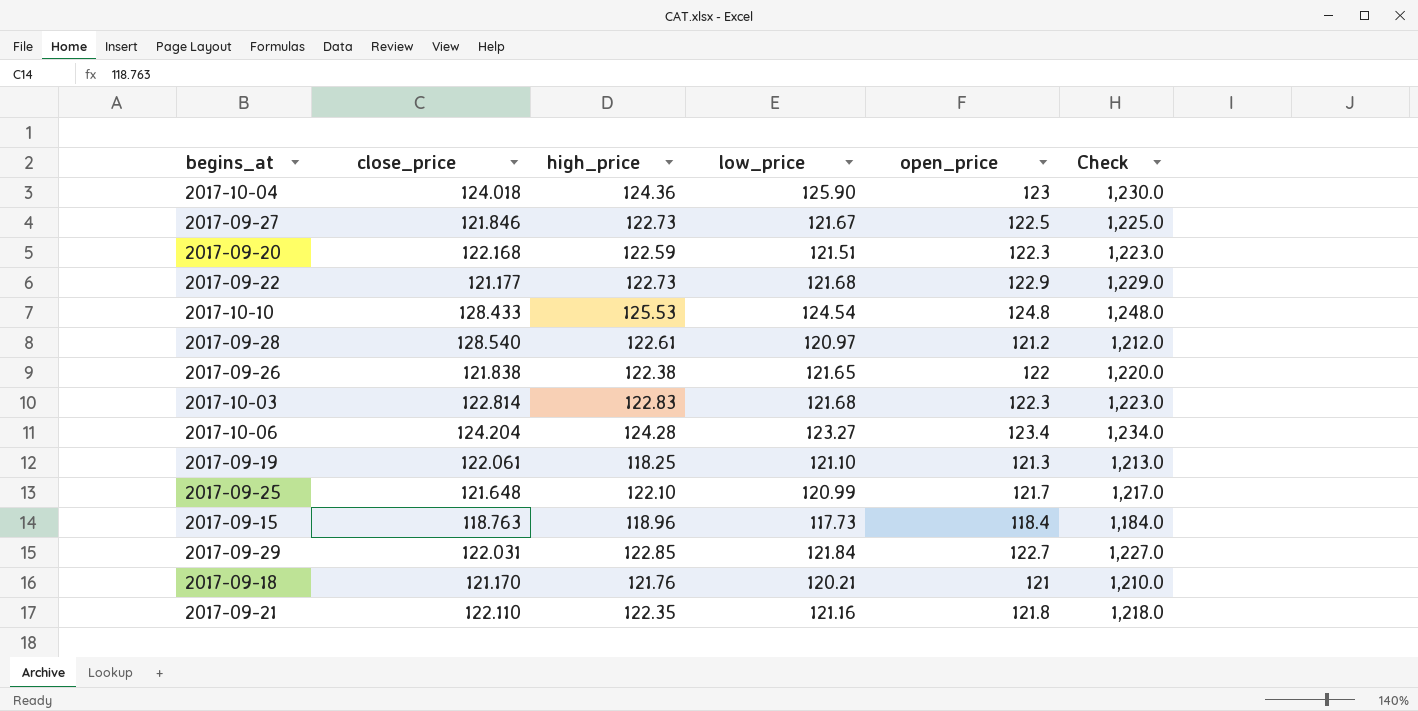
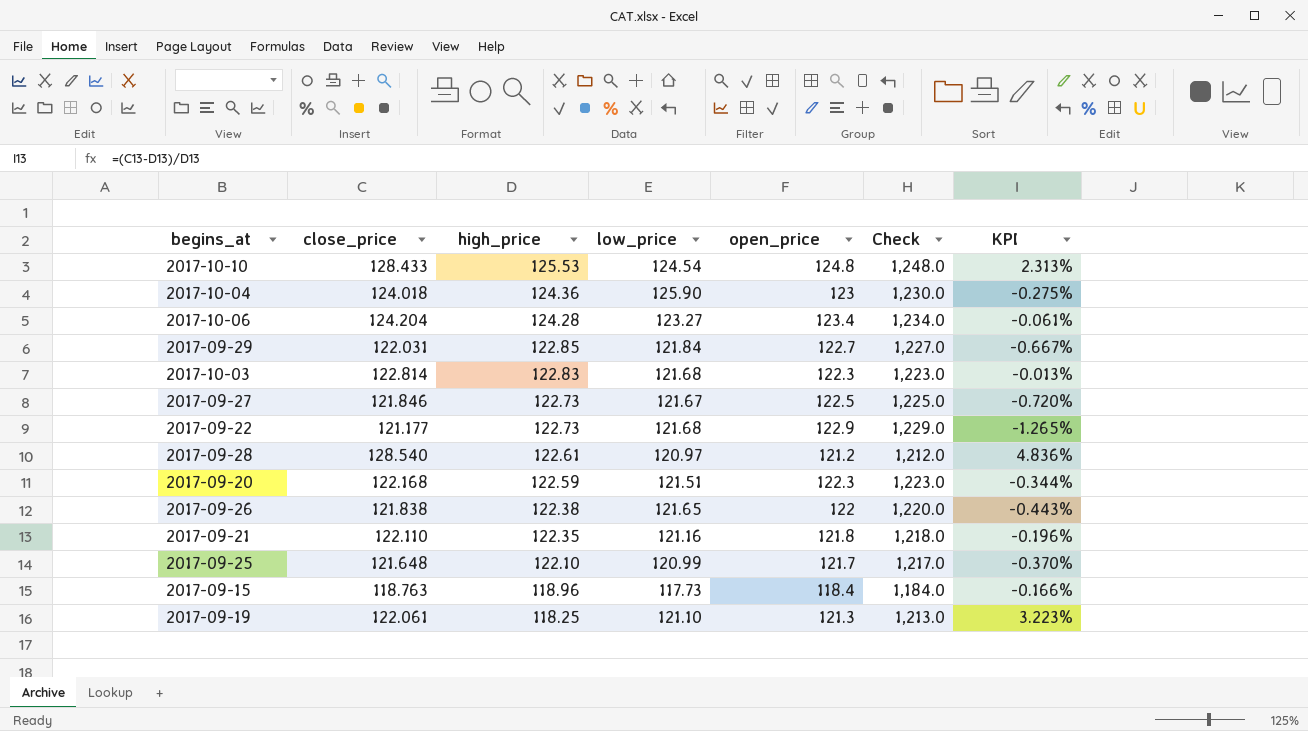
row order: none -> high_price descending
column KPI | formula: none -> ([close_price] - [high_price]) / [high_price]
row 2017-09-18: 121.170 | 121.76 | 120.21 | 121 | 1,210.0 -> none

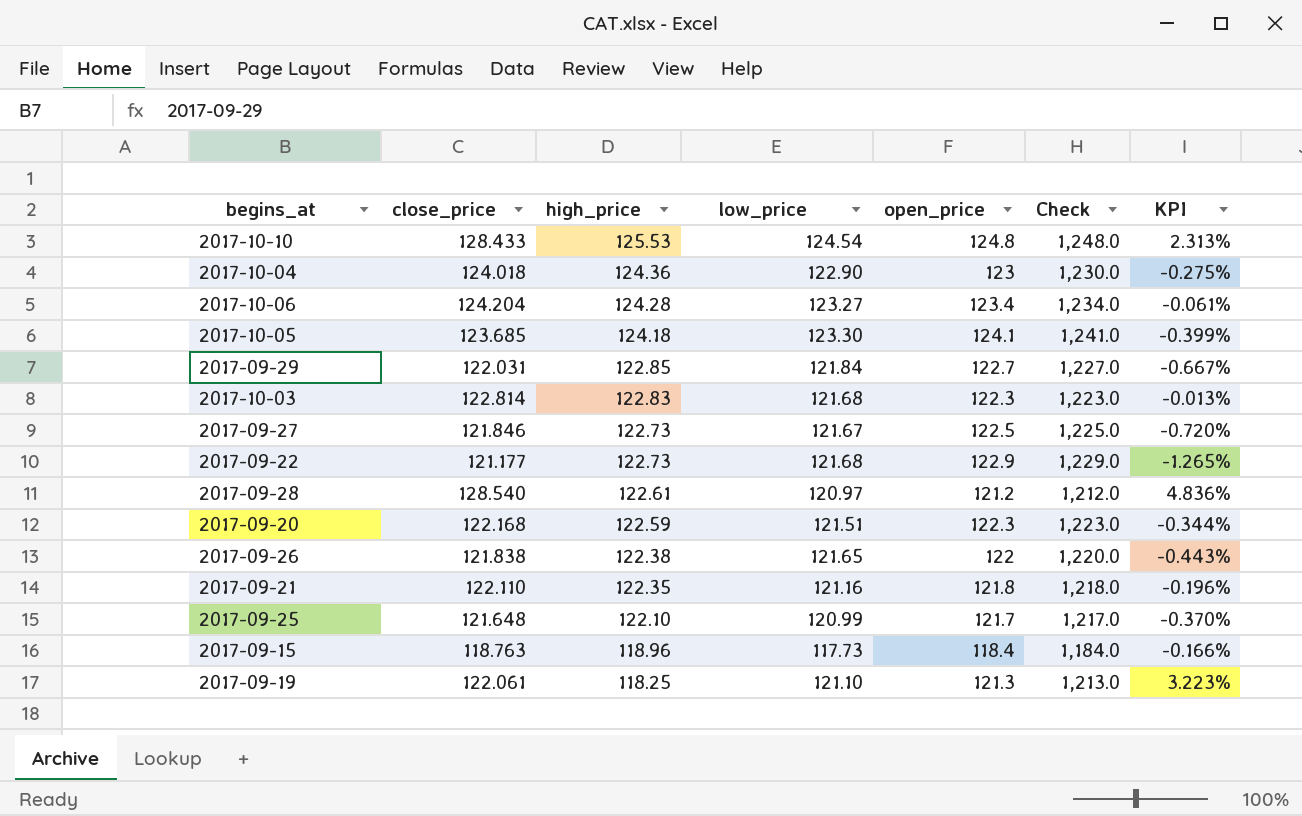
2017-10-04 | low_price: 125.90 -> 122.90
row 2017-10-05: none -> 123.685 | 124.18 | 123.30 | 124.1 | 1,241.0 | -0.399%

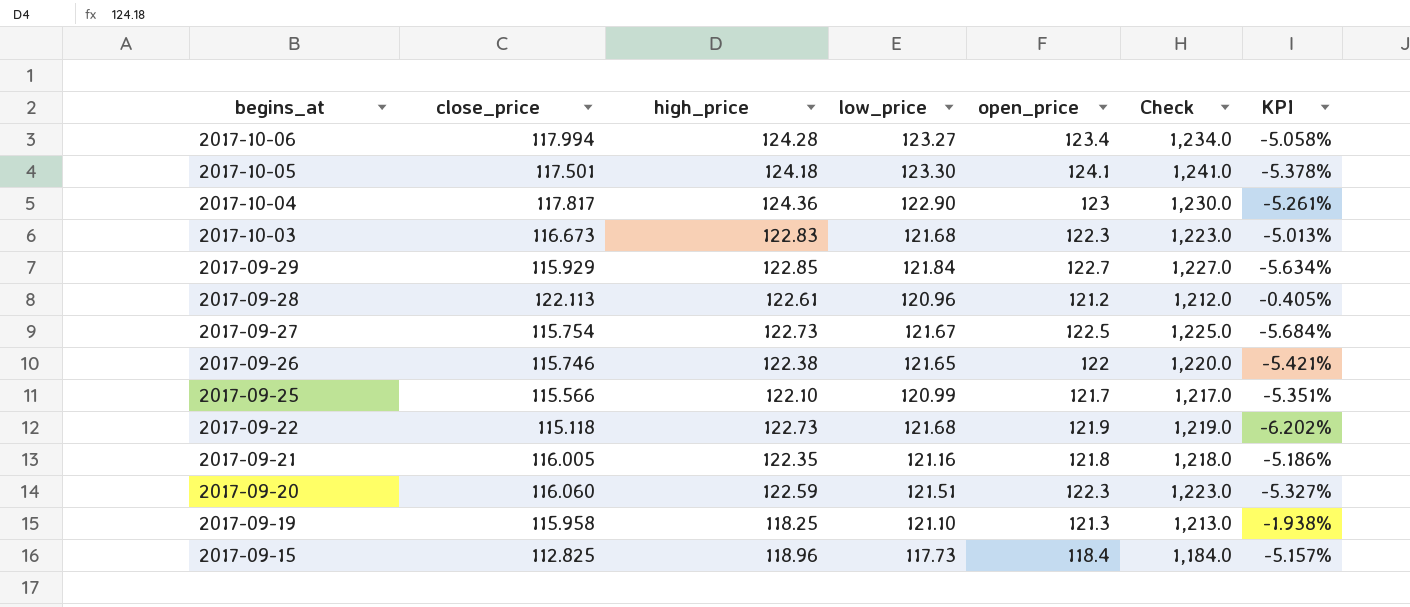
row order: high_price descending -> begins_at descending
row 2017-10-10: 128.433 | 125.53 | 124.54 | 124.8 | 1,248.0 | 2.313% -> none
2017-10-06 | close_price: 124.204 -> 117.994
2017-10-06 | KPI: -0.061% -> -5.058%
2017-10-05 | close_price: 123.685 -> 117.501
2017-10-05 | KPI: -0.399% -> -5.378%
2017-10-04 | close_price: 124.018 -> 117.817
2017-10-04 | KPI: -0.275% -> -5.261%
2017-10-03 | close_price: 122.814 -> 116.673
2017-10-03 | KPI: -0.013% -> -5.013%
2017-09-29 | close_price: 122.031 -> 115.929
2017-09-29 | KPI: -0.667% -> -5.634%
2017-09-28 | close_price: 128.540 -> 122.113
2017-09-28 | low_price: 120.97 -> 120.96
2017-09-28 | KPI: 4.836% -> -0.405%
2017-09-27 | close_price: 121.846 -> 115.754
2017-09-27 | KPI: -0.720% -> -5.684%
2017-09-26 | close_price: 121.838 -> 115.746
2017-09-26 | KPI: -0.443% -> -5.421%
2017-09-25 | close_price: 121.648 -> 115.566
2017-09-25 | KPI: -0.370% -> -5.351%
2017-09-22 | close_price: 121.177 -> 115.118
2017-09-22 | open_price: 122.9 -> 121.9
2017-09-22 | Check: 1,229.0 -> 1,219.0
2017-09-22 | KPI: -1.265% -> -6.202%
2017-09-21 | close_price: 122.110 -> 116.005
2017-09-21 | KPI: -0.196% -> -5.186%
2017-09-20 | close_price: 122.168 -> 116.060
2017-09-20 | KPI: -0.344% -> -5.327%
2017-09-19 | close_price: 122.061 -> 115.958
2017-09-19 | KPI: 3.223% -> -1.938%
2017-09-15 | close_price: 118.763 -> 112.825
2017-09-15 | KPI: -0.166% -> -5.157%

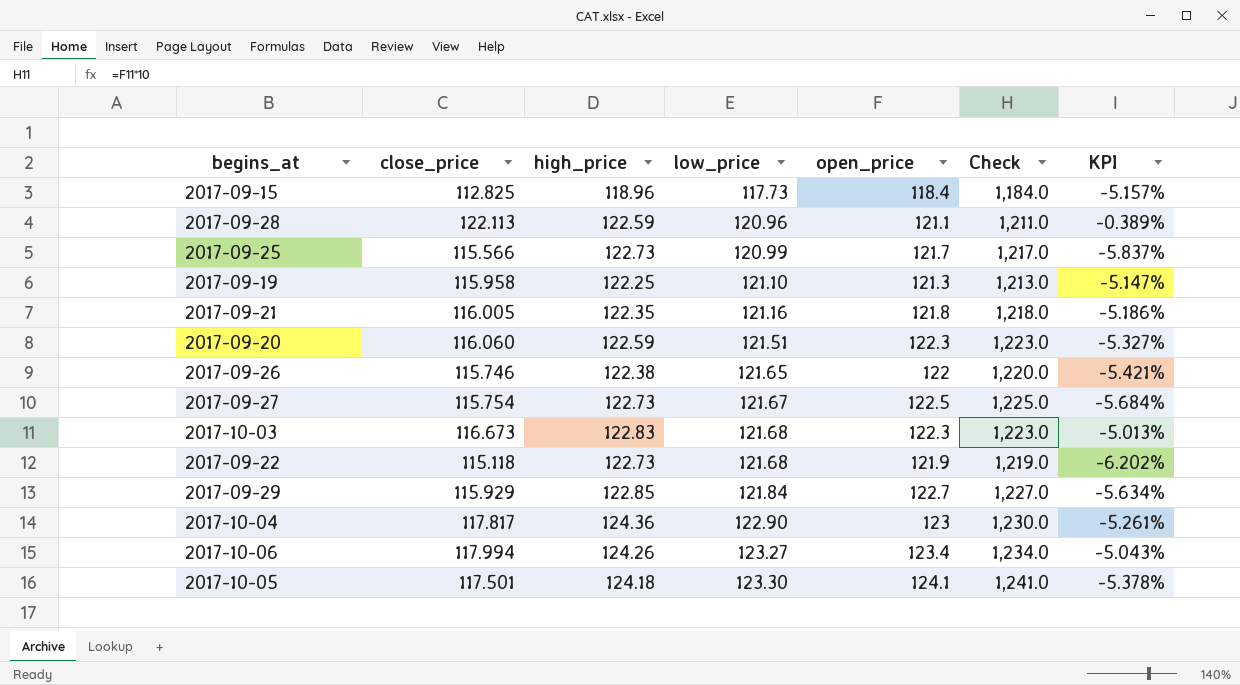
row order: begins_at descending -> low_price ascending
2017-09-28 | high_price: 122.61 -> 122.59
2017-09-28 | open_price: 121.2 -> 121.1
2017-09-28 | Check: 1,212.0 -> 1,211.0
2017-09-28 | KPI: -0.405% -> -0.389%
2017-09-25 | high_price: 122.10 -> 122.73
2017-09-25 | KPI: -5.351% -> -5.837%
2017-09-19 | high_price: 118.25 -> 122.25
2017-09-19 | KPI: -1.938% -> -5.147%
2017-10-06 | high_price: 124.28 -> 124.26
2017-10-06 | KPI: -5.058% -> -5.043%

